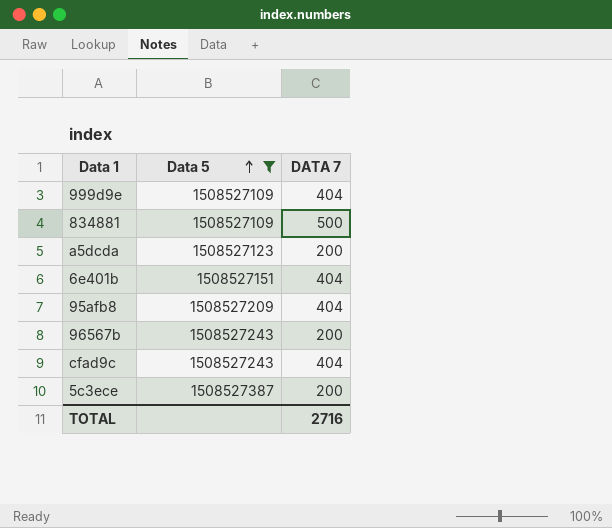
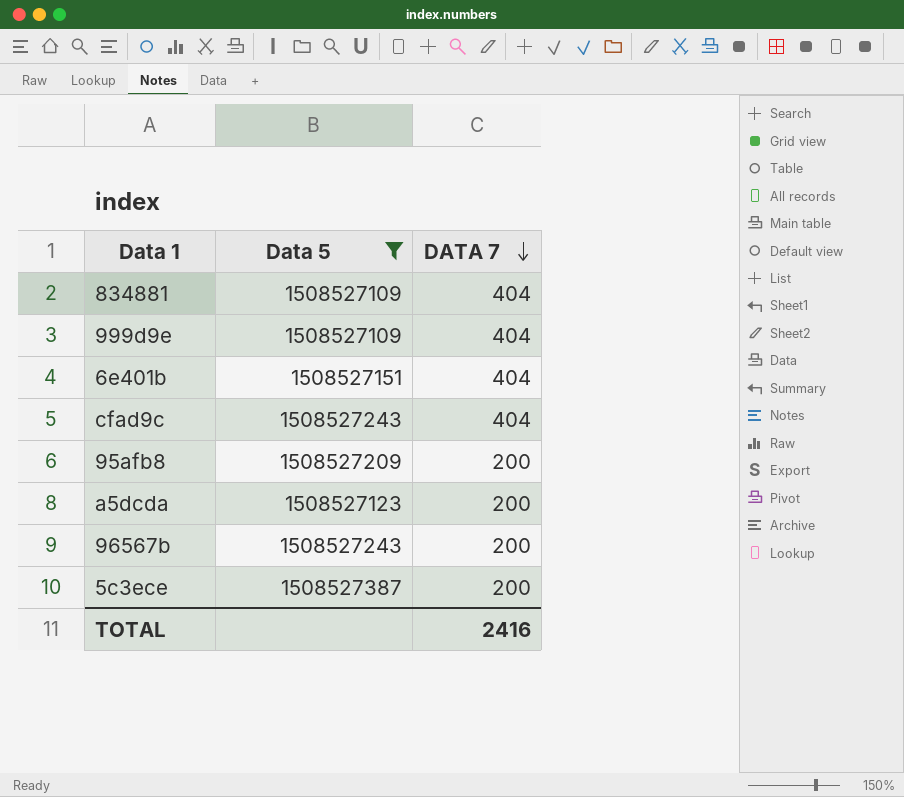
row order: Data 5 ascending -> DATA 7 descending
834881 | DATA 7: 500 -> 404
95afb8 | DATA 7: 404 -> 200
TOTAL | DATA 7: 2716 -> 2416

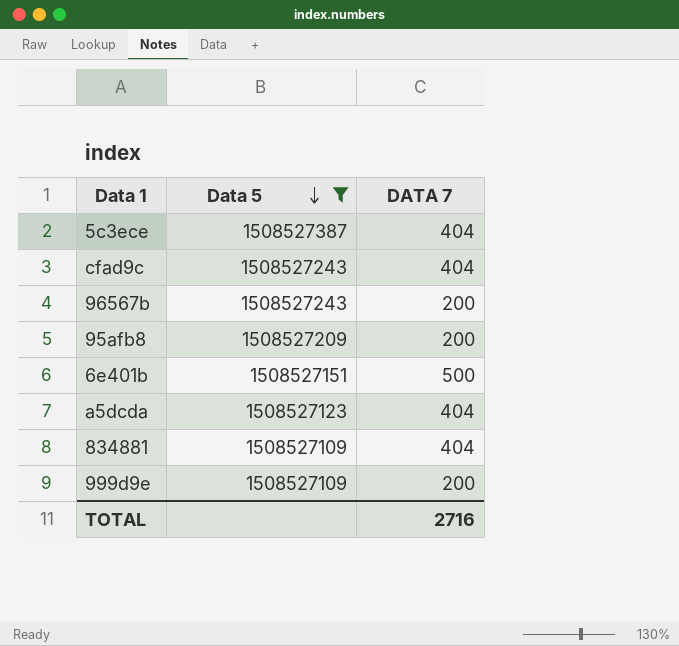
row order: DATA 7 descending -> Data 5 descending
5c3ece | DATA 7: 200 -> 404
6e401b | DATA 7: 404 -> 500
a5dcda | DATA 7: 200 -> 404
999d9e | DATA 7: 404 -> 200
TOTAL | DATA 7: 2416 -> 2716

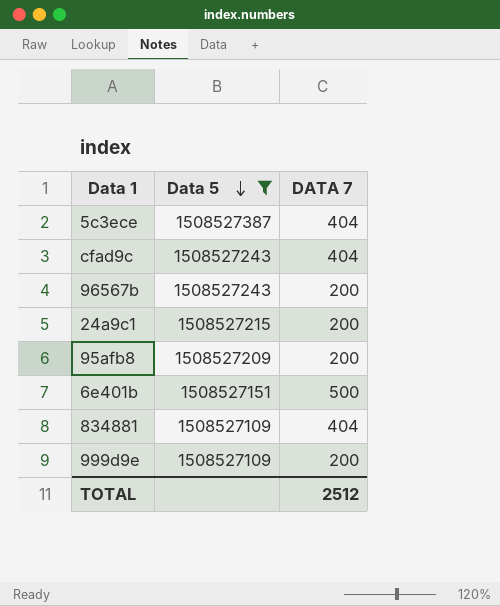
row a5dcda: 1508527123 | 404 -> none
row 24a9c1: none -> 1508527215 | 200
TOTAL | DATA 7: 2716 -> 2512

